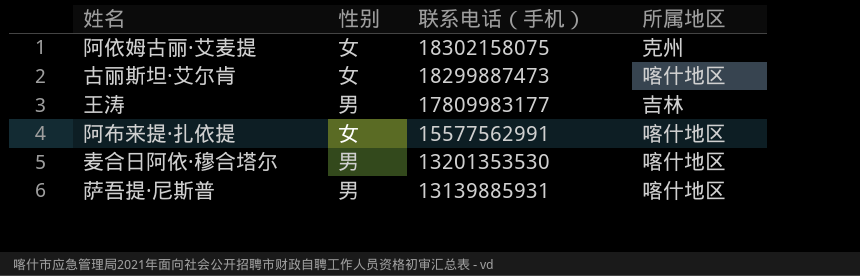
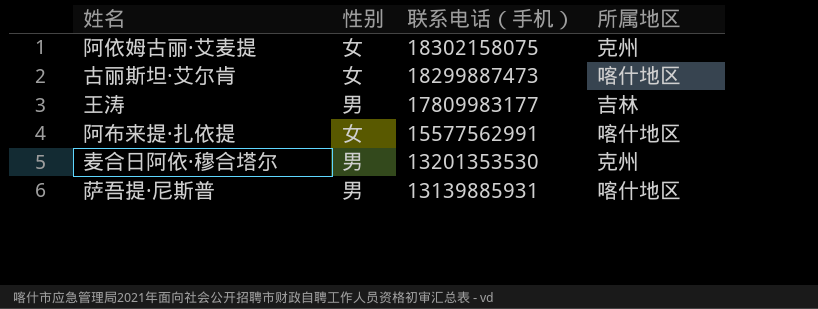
麦合日阿依·穆合塔尔 | 所属地区: 喀什地区 -> 克州

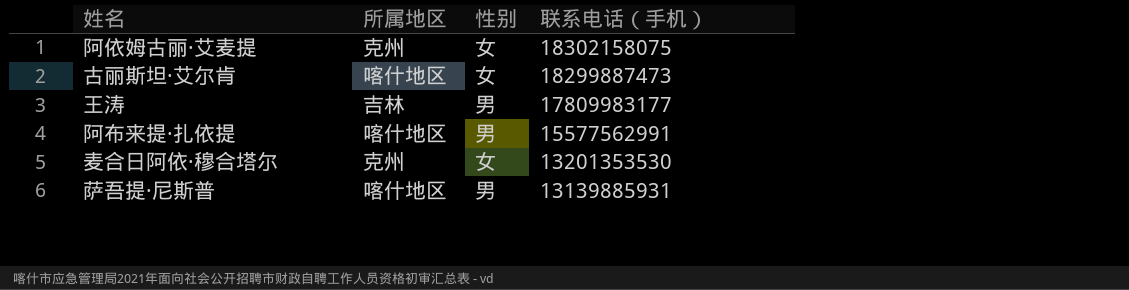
column 所属地区 | position: 4 -> 2
阿布来提·扎依提 | 性别: 女 -> 男
麦合日阿依·穆合塔尔 | 性别: 男 -> 女

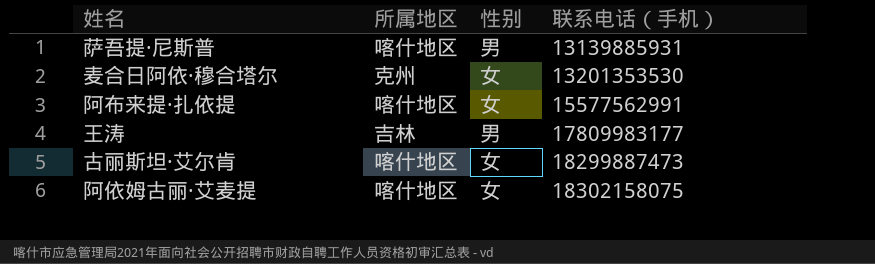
row order: 联系电话（手机） descending -> 联系电话（手机） ascending
阿布来提·扎依提 | 性别: 男 -> 女
阿依姆古丽·艾麦提 | 所属地区: 克州 -> 喀什地区

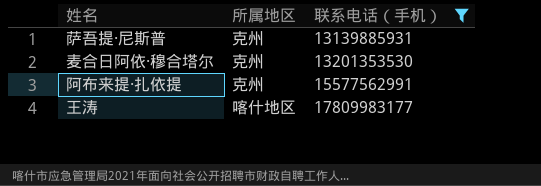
filter: none -> 联系电话（手机） <= 17809983177
column 性别 | position: 3 -> none
萨吾提·尼斯普 | 所属地区: 喀什地区 -> 克州
阿布来提·扎依提 | 所属地区: 喀什地区 -> 克州
王涛 | 所属地区: 吉林 -> 喀什地区

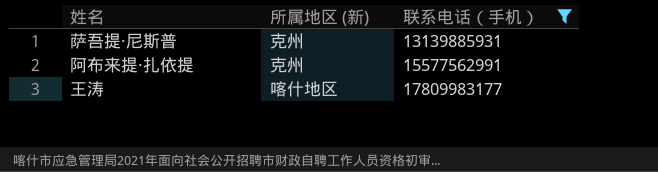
column name: 所属地区 -> 所属地区 (新)
row 麦合日阿依·穆合塔尔: 克州 | 13201353530 -> none

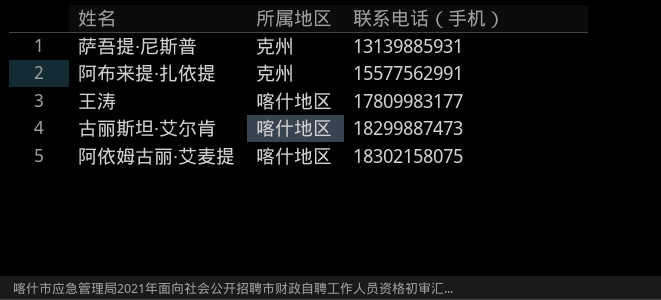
filter: 联系电话（手机） <= 17809983177 -> none
column name: 所属地区 (新) -> 所属地区

